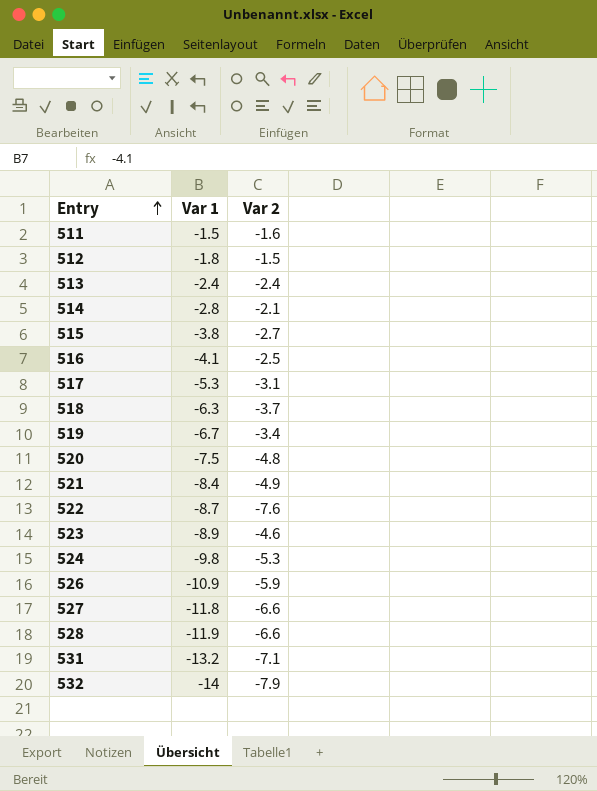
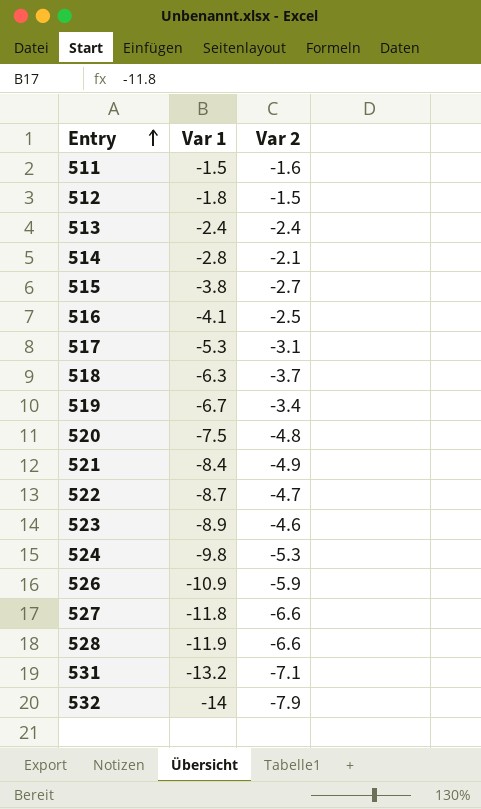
522 | Var 2: -7.6 -> -4.7

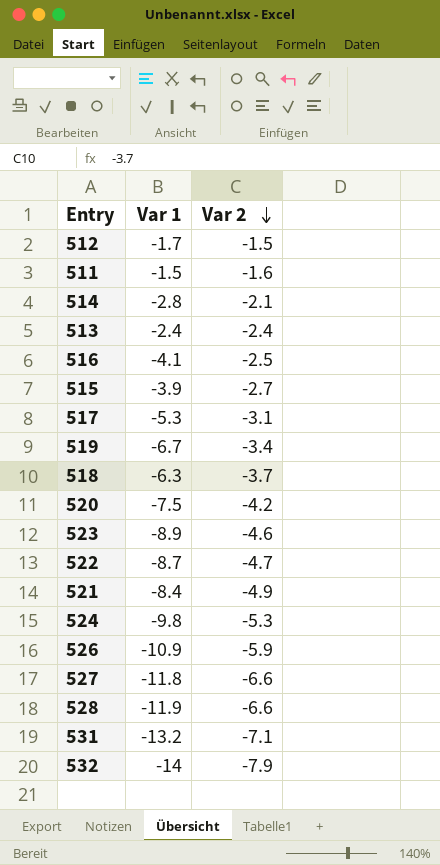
row order: Entry ascending -> Var 2 descending
512 | Var 1: -1.8 -> -1.7
515 | Var 1: -3.8 -> -3.9
520 | Var 2: -4.8 -> -4.2

